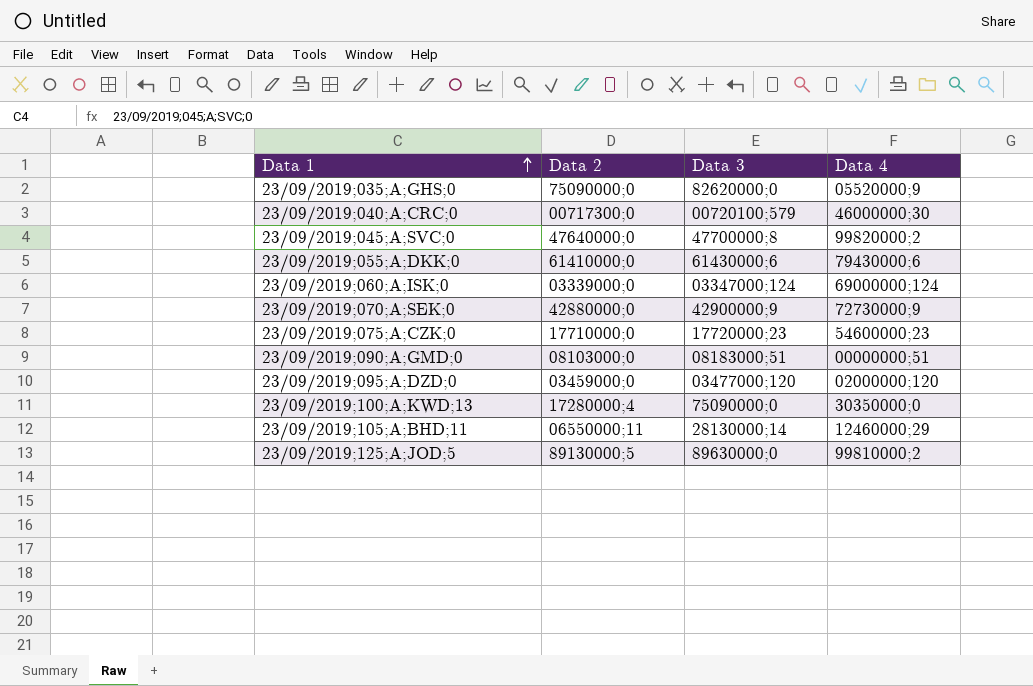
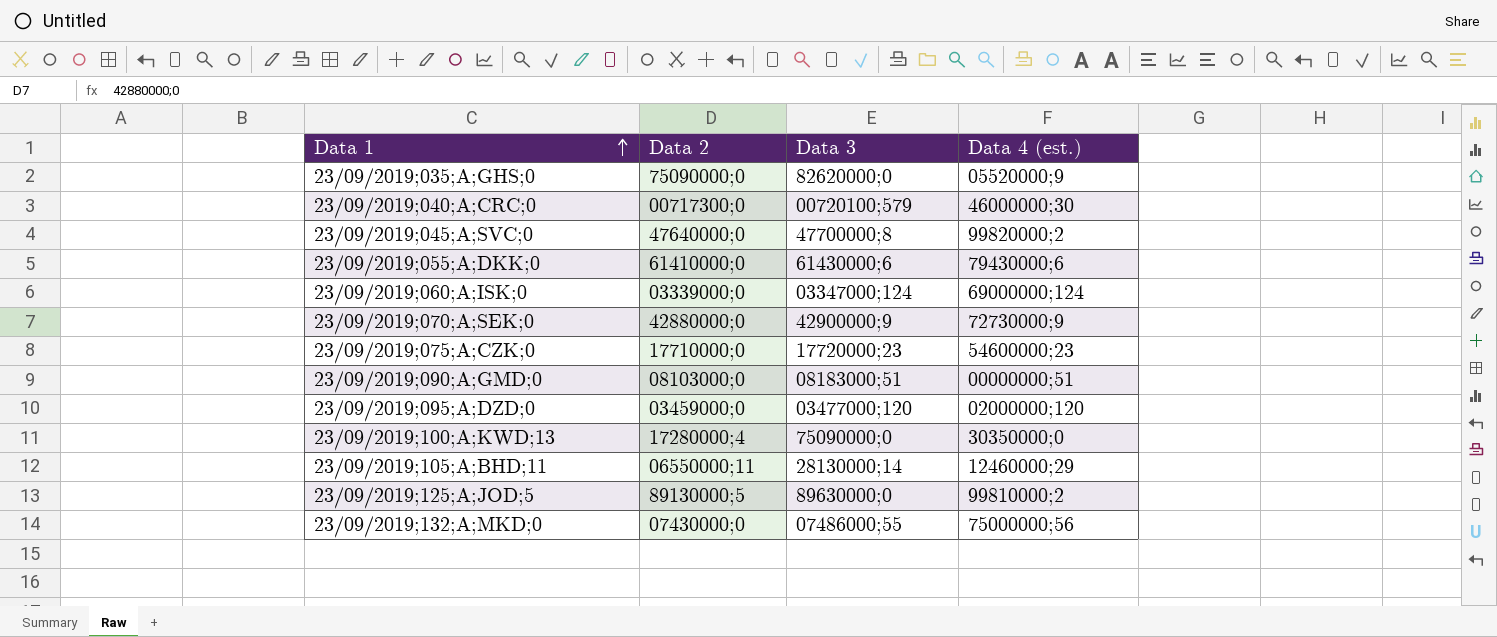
column name: Data 4 -> Data 4 (est.)
row 23/09/2019;132;A;MKD;0: none -> 07430000;0 | 07486000;55 | 75000000;56

